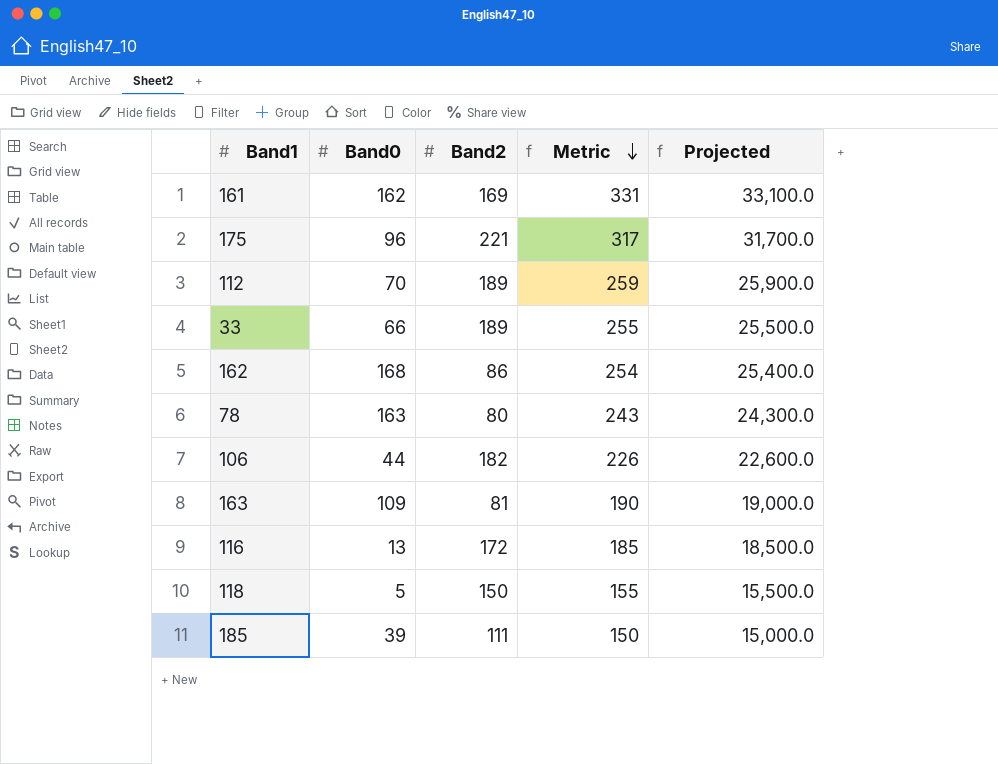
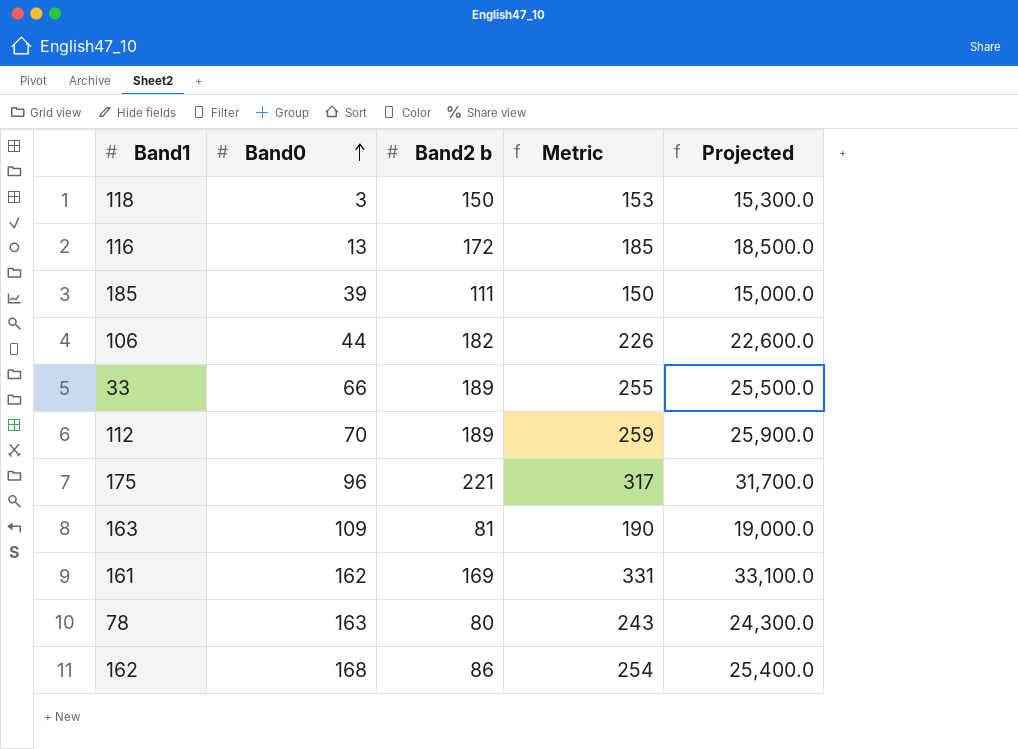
row order: Metric descending -> Band0 ascending
column name: Band2 -> Band2 b
118 | Band0: 5 -> 3
118 | Metric: 155 -> 153
118 | Projected: 15,500.0 -> 15,300.0

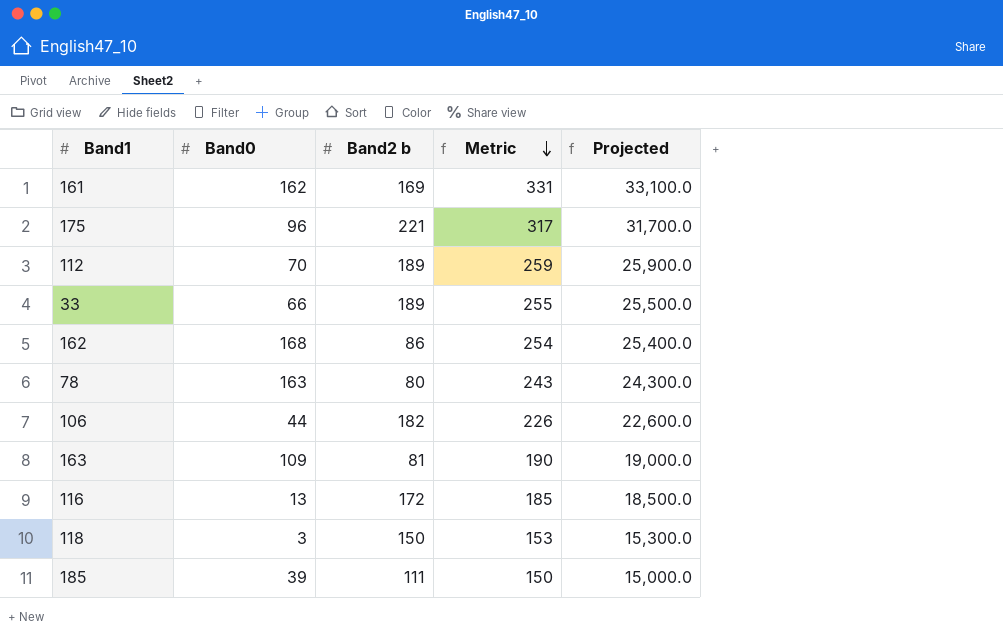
row order: Band0 ascending -> Metric descending

